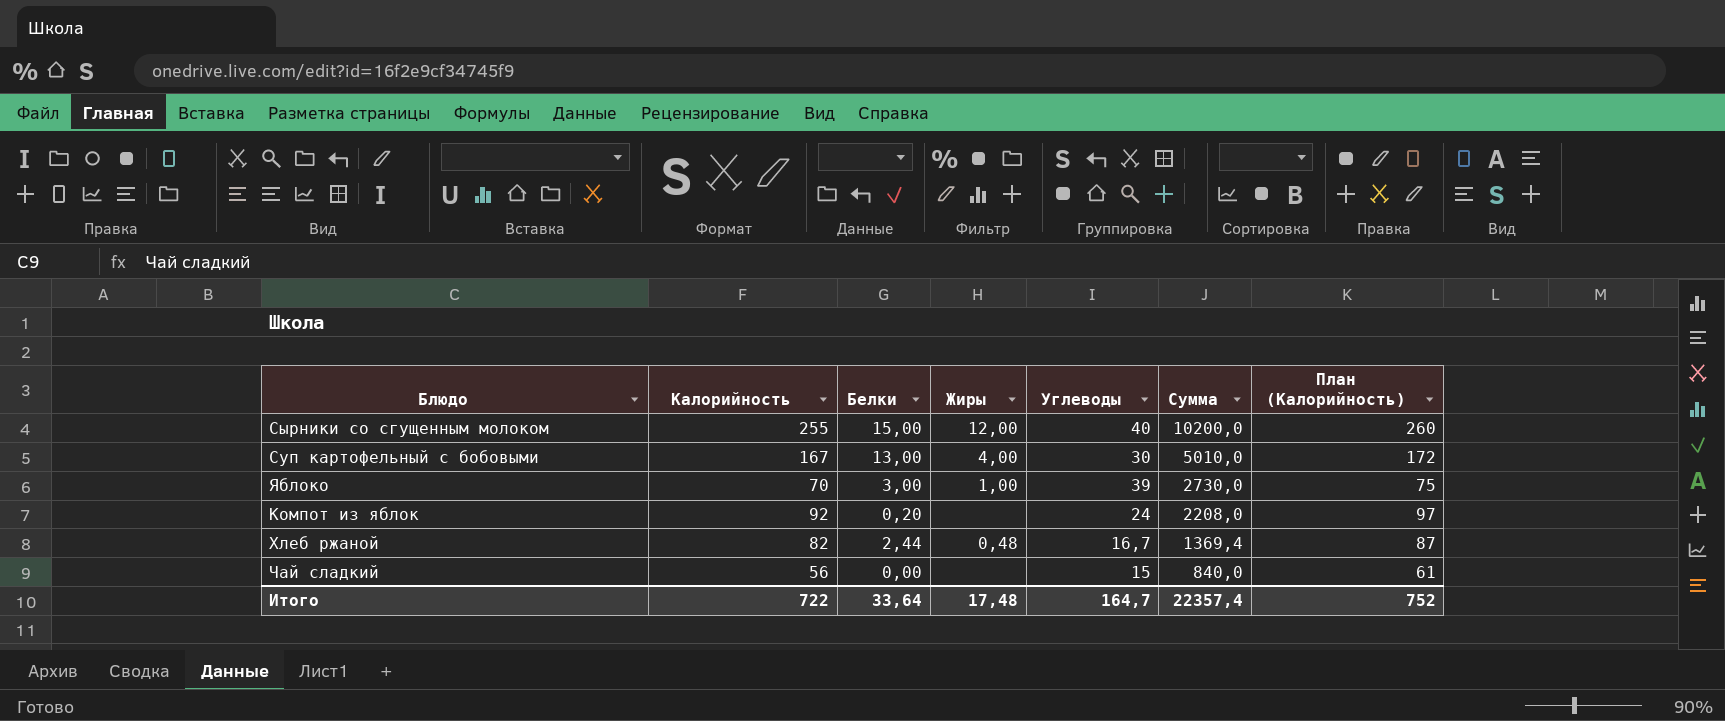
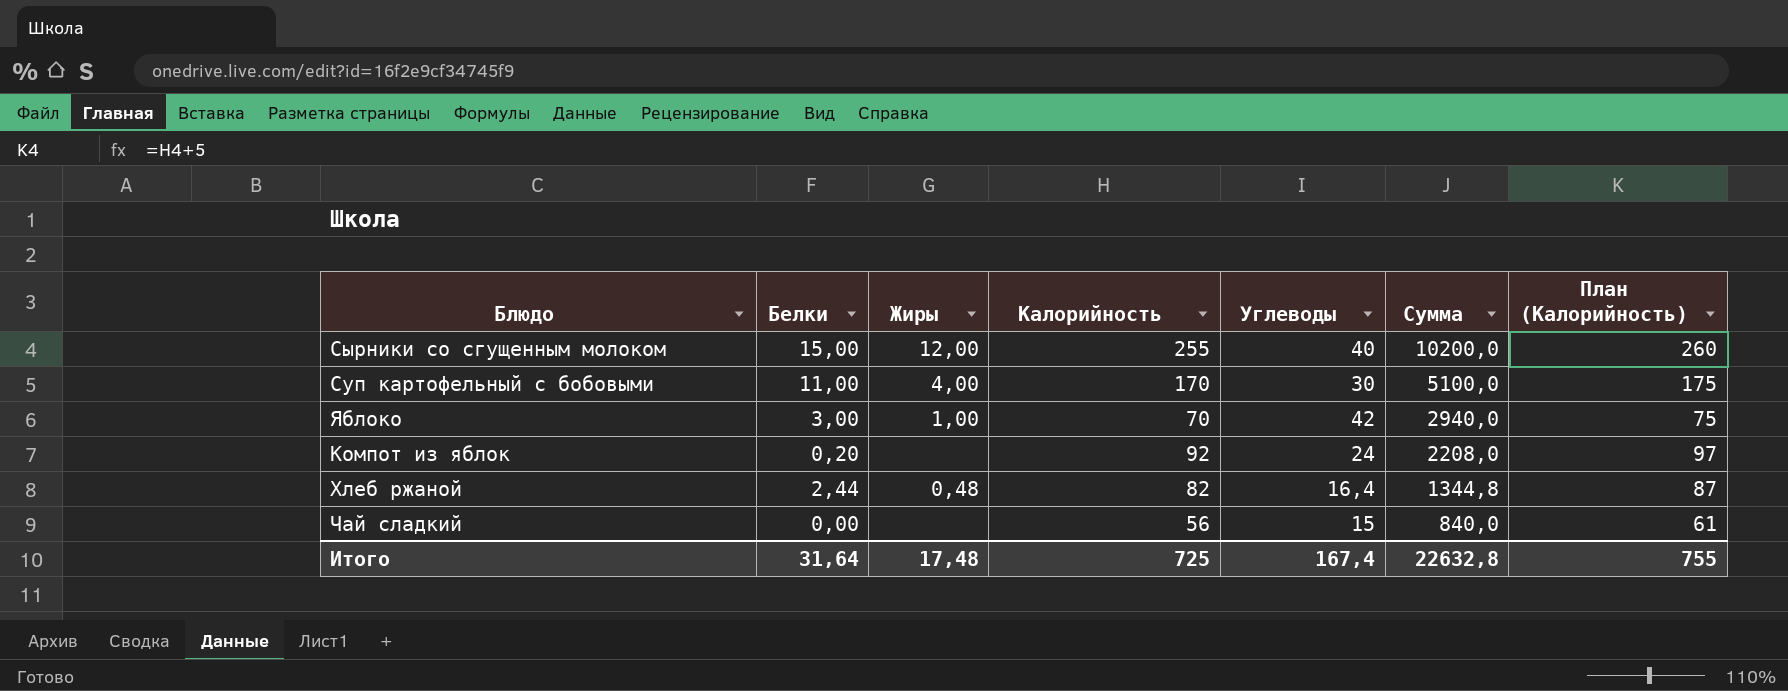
column Калорийность | position: 2 -> 4
Суп картофельный с бобовыми | Белки: 13,00 -> 11,00
Суп картофельный с бобовыми | Калорийность: 167 -> 170
Суп картофельный с бобовыми | Сумма: 5010,0 -> 5100,0
Суп картофельный с бобовыми | План (Калорийность): 172 -> 175
Яблоко | Углеводы: 39 -> 42
Яблоко | Сумма: 2730,0 -> 2940,0
Хлеб ржаной | Углеводы: 16,7 -> 16,4
Хлеб ржаной | Сумма: 1369,4 -> 1344,8
Итого | Белки: 33,64 -> 31,64
Итого | Калорийность: 722 -> 725
Итого | Углеводы: 164,7 -> 167,4
Итого | Сумма: 22357,4 -> 22632,8
Итого | План (Калорийность): 752 -> 755

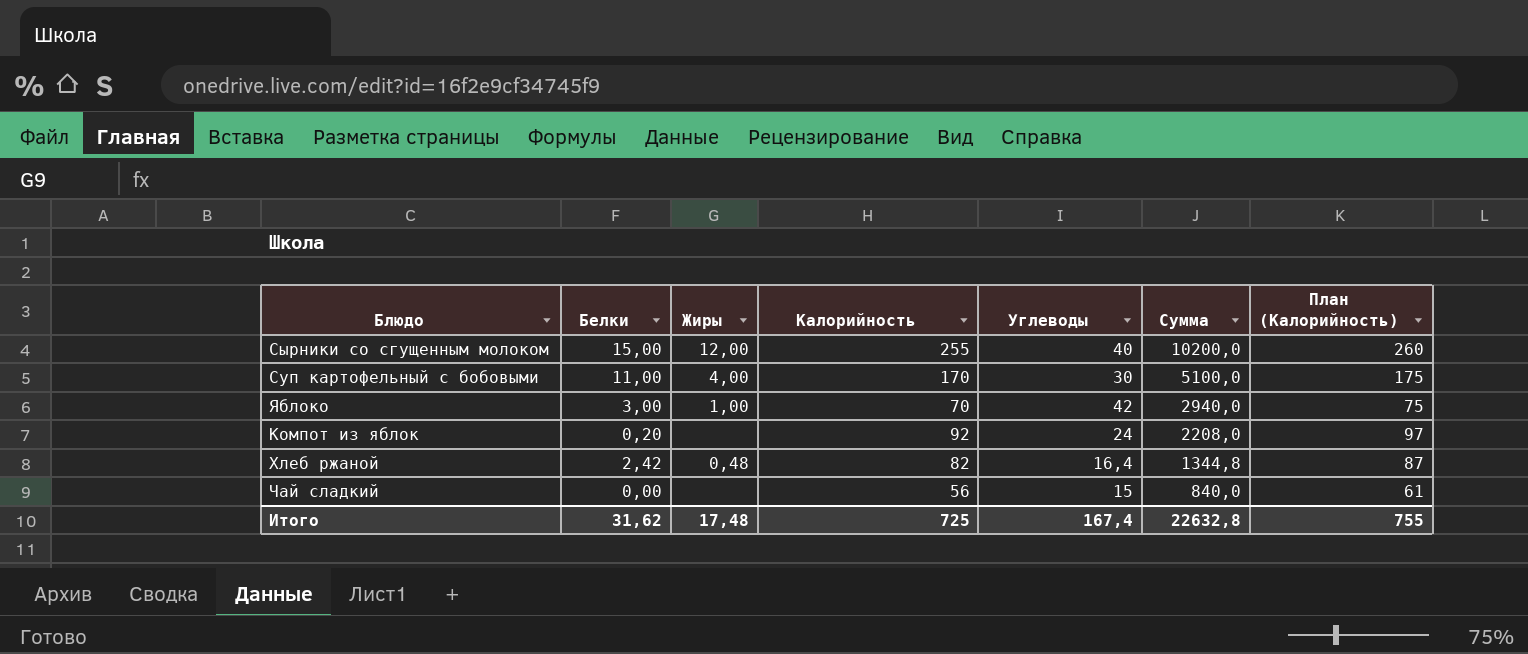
Хлеб ржаной | Белки: 2,44 -> 2,42
Итого | Белки: 31,64 -> 31,62

